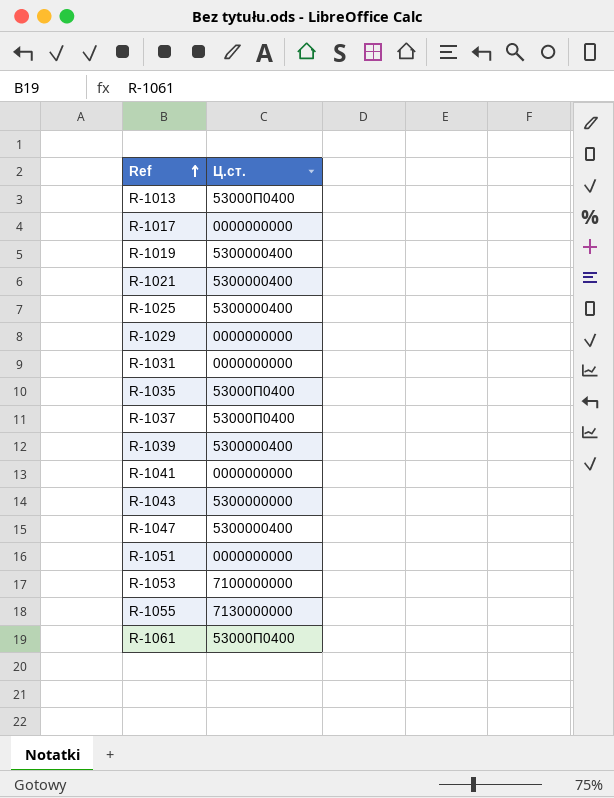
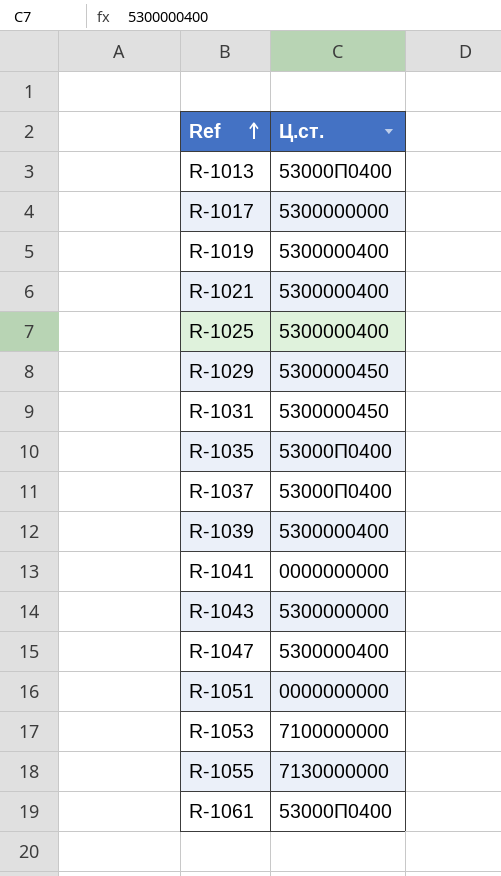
R-1017 | Ц.ст.: 0000000000 -> 5300000000
R-1029 | Ц.ст.: 0000000000 -> 5300000450
R-1031 | Ц.ст.: 0000000000 -> 5300000450

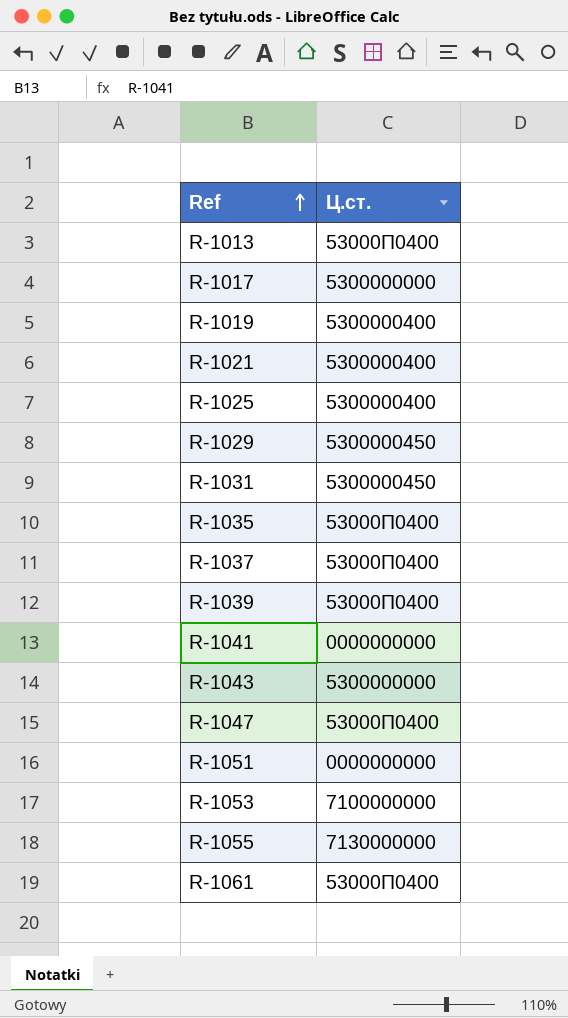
R-1039 | Ц.ст.: 5300000400 -> 53000П0400
R-1047 | Ц.ст.: 5300000400 -> 53000П0400

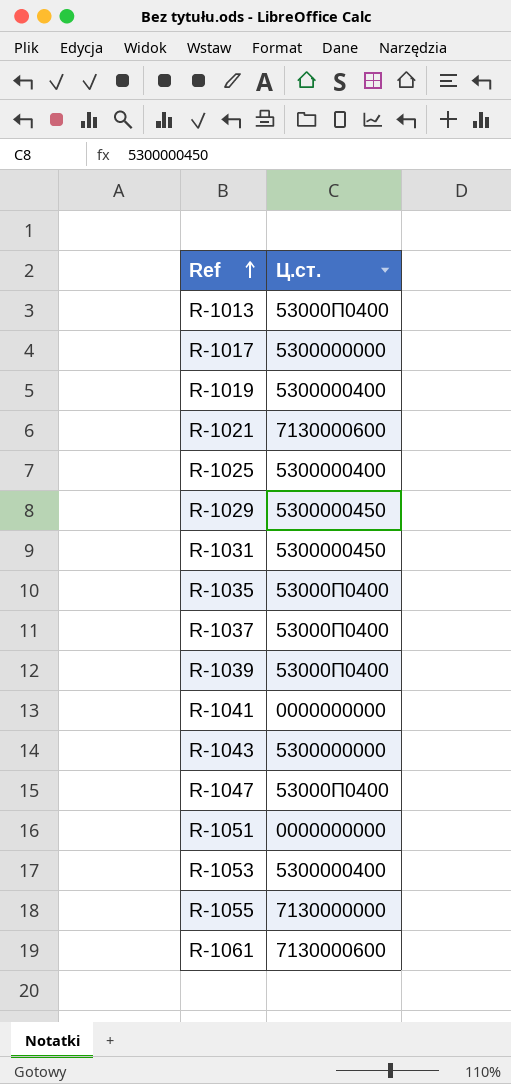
R-1021 | Ц.ст.: 5300000400 -> 7130000600
R-1053 | Ц.ст.: 7100000000 -> 5300000400
R-1061 | Ц.ст.: 53000П0400 -> 7130000600

